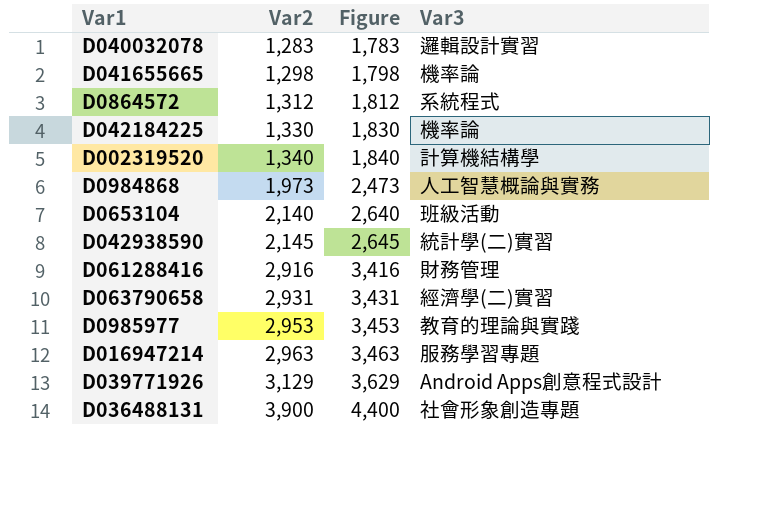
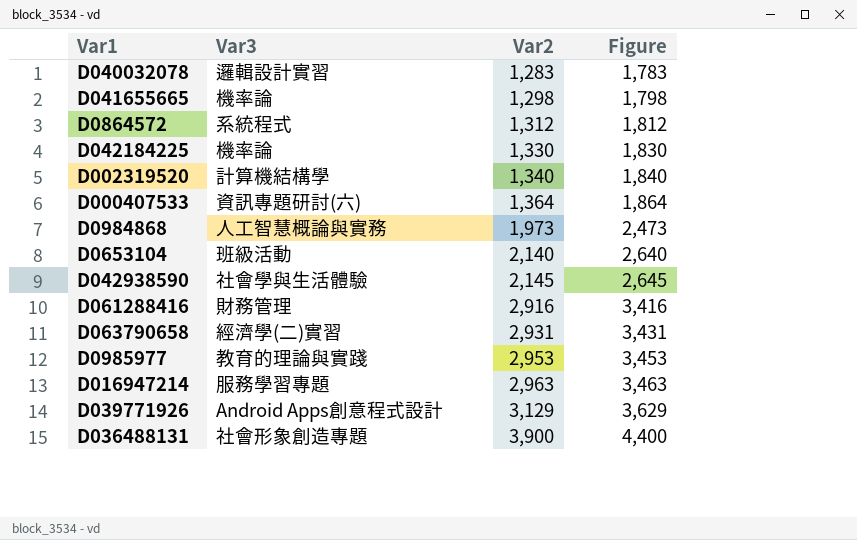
column Var3 | position: 4 -> 2
row D000407533: none -> 資訊專題研討(六) | 1,364 | 1,864
D042938590 | Var3: 統計學(二)實習 -> 社會學與生活體驗

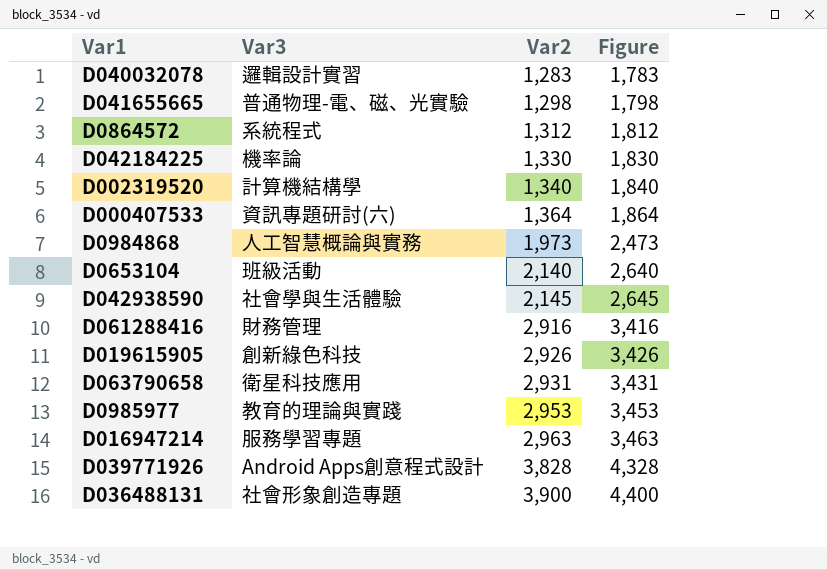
D041655665 | Var3: 機率論 -> 普通物理-電、磁、光實驗
row D019615905: none -> 創新綠色科技 | 2,926 | 3,426
D063790658 | Var3: 經濟學(二)實習 -> 衛星科技應用
D039771926 | Var2: 3,129 -> 3,828
D039771926 | Figure: 3,629 -> 4,328

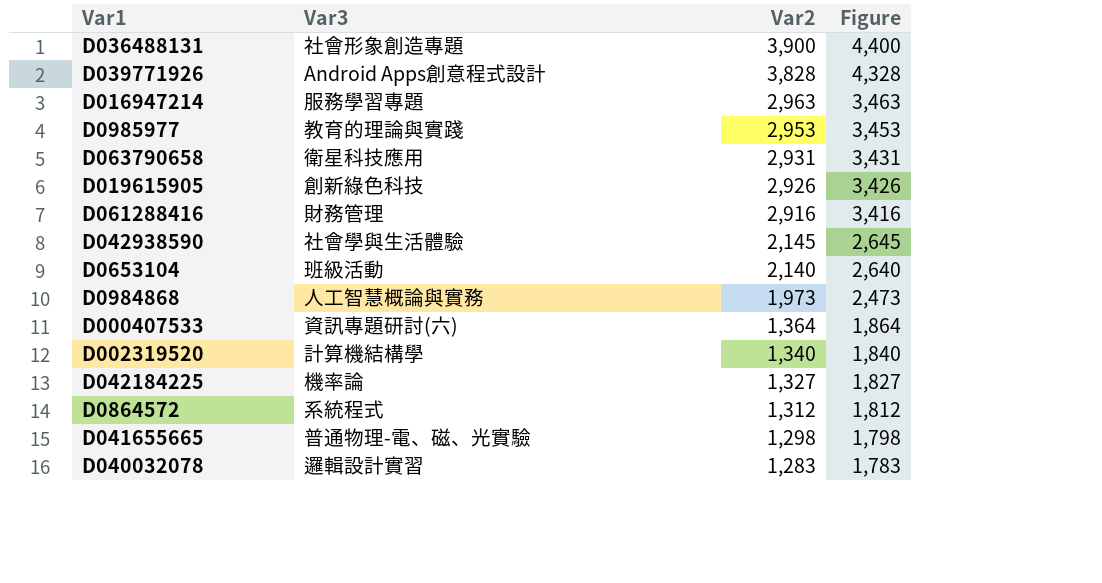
row order: Var2 ascending -> Var2 descending
D042184225 | Var2: 1,330 -> 1,327
D042184225 | Figure: 1,830 -> 1,827

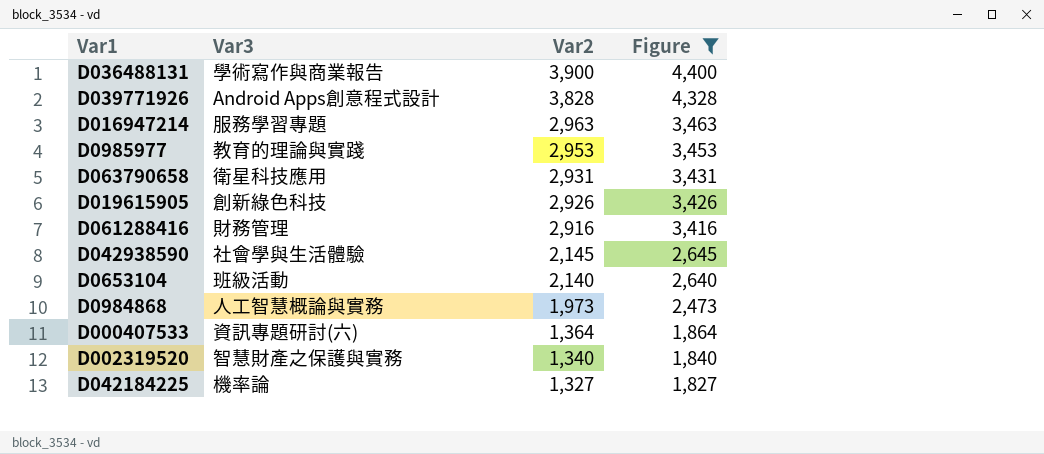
filter: none -> Figure >= 1,827
D036488131 | Var3: 社會形象創造專題 -> 學術寫作與商業報告
D002319520 | Var3: 計算機結構學 -> 智慧財產之保護與實務

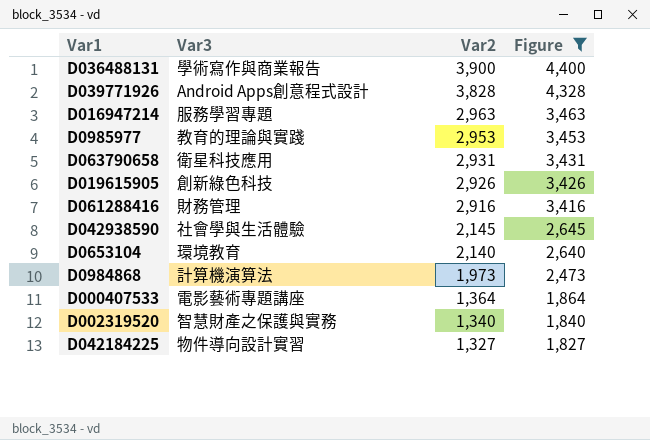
D0653104 | Var3: 班級活動 -> 環境教育
D0984868 | Var3: 人工智慧概論與實務 -> 計算機演算法
D000407533 | Var3: 資訊專題研討(六) -> 電影藝術專題講座
D042184225 | Var3: 機率論 -> 物件導向設計實習

